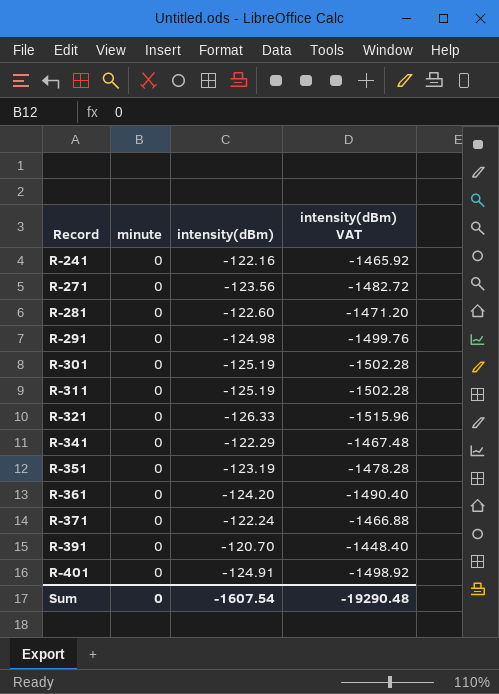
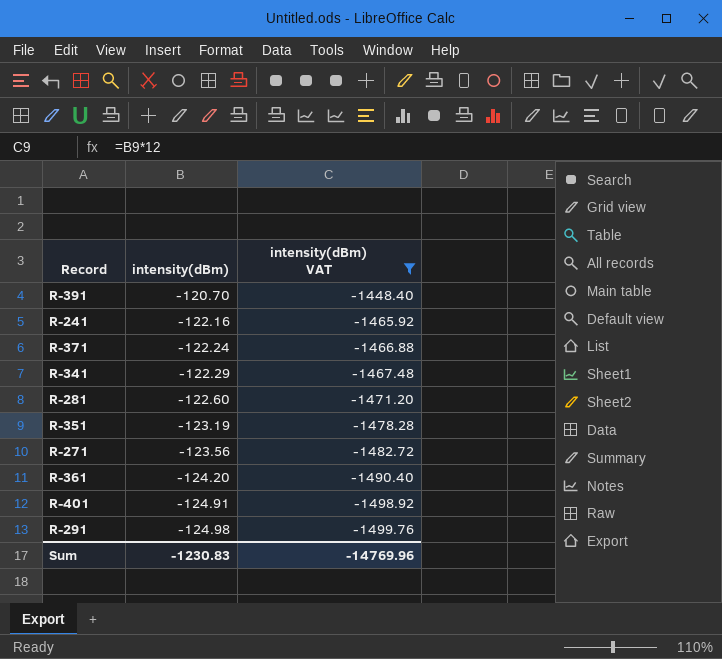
filter: none -> intensity(dBm) VAT >= -1499.76
row order: Record ascending -> intensity(dBm) descending
column minute | position: 2 -> none
Sum | intensity(dBm): -1607.54 -> -1230.83
Sum | intensity(dBm) VAT: -19290.48 -> -14769.96

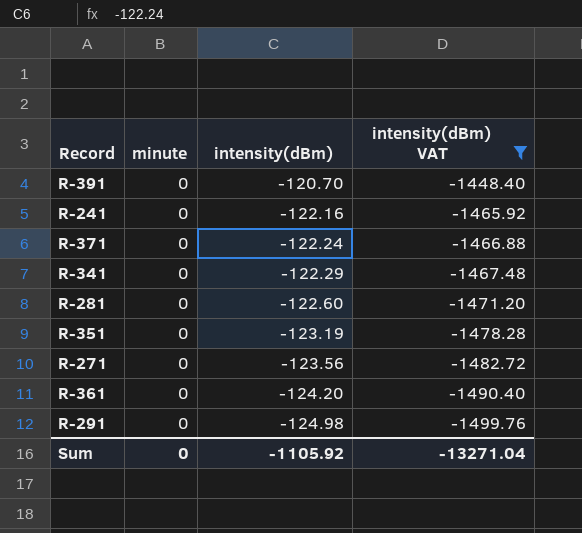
column minute | position: none -> 2
row R-401: -124.91 | -1498.92 -> none
Sum | intensity(dBm): -1230.83 -> -1105.92
Sum | intensity(dBm) VAT: -14769.96 -> -13271.04

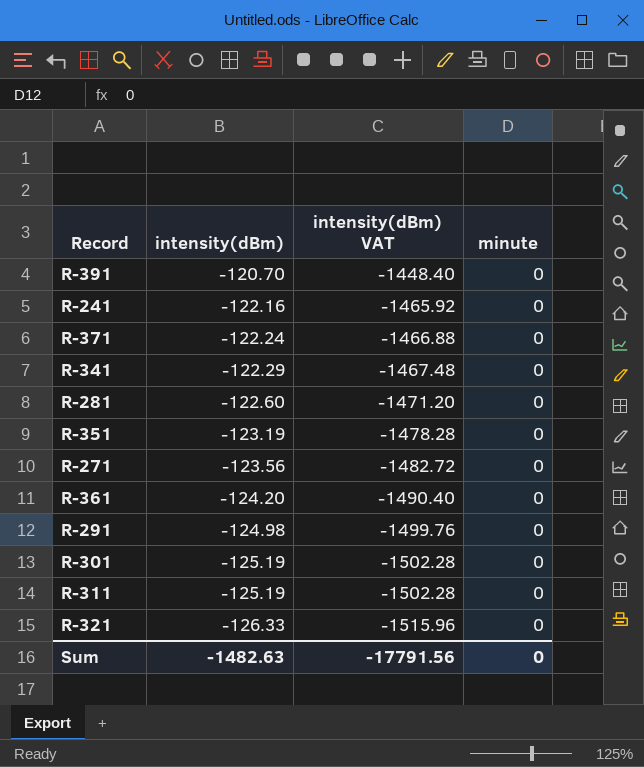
filter: intensity(dBm) VAT >= -1499.76 -> none
column minute | position: 2 -> 4
Sum | intensity(dBm): -1105.92 -> -1482.63
Sum | intensity(dBm) VAT: -13271.04 -> -17791.56

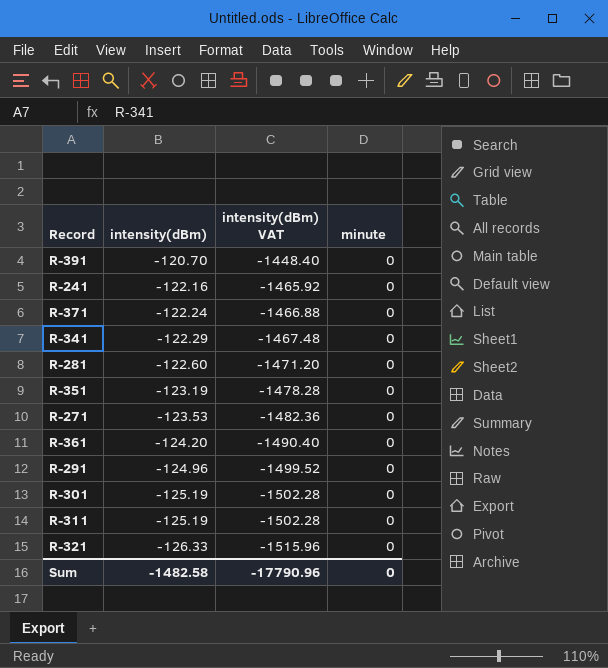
R-271 | intensity(dBm): -123.56 -> -123.53
R-271 | intensity(dBm) VAT: -1482.72 -> -1482.36
R-291 | intensity(dBm): -124.98 -> -124.96
R-291 | intensity(dBm) VAT: -1499.76 -> -1499.52
Sum | intensity(dBm): -1482.63 -> -1482.58
Sum | intensity(dBm) VAT: -17791.56 -> -17790.96

